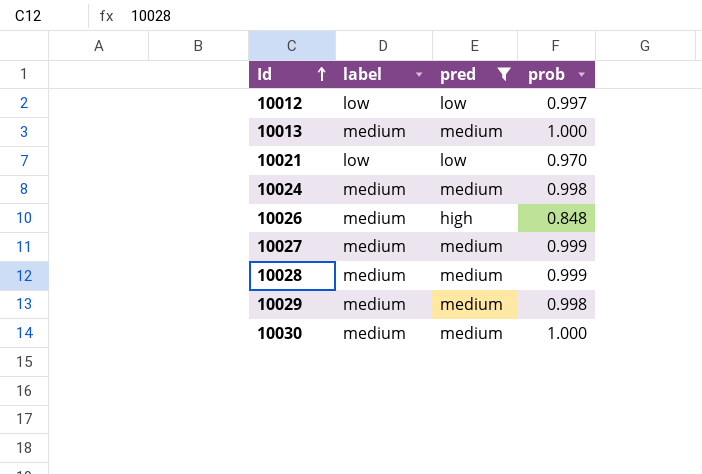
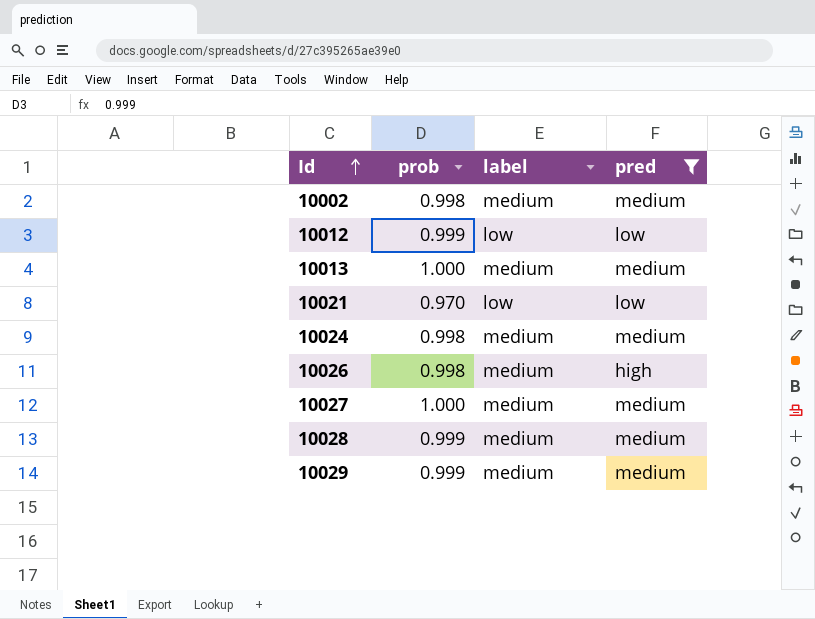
column prob | position: 4 -> 2
row 10030: medium | medium | 1.000 -> none
row 10002: none -> 0.998 | medium | medium
10012 | prob: 0.997 -> 0.999
10026 | prob: 0.848 -> 0.998
10027 | prob: 0.999 -> 1.000
10029 | prob: 0.998 -> 0.999

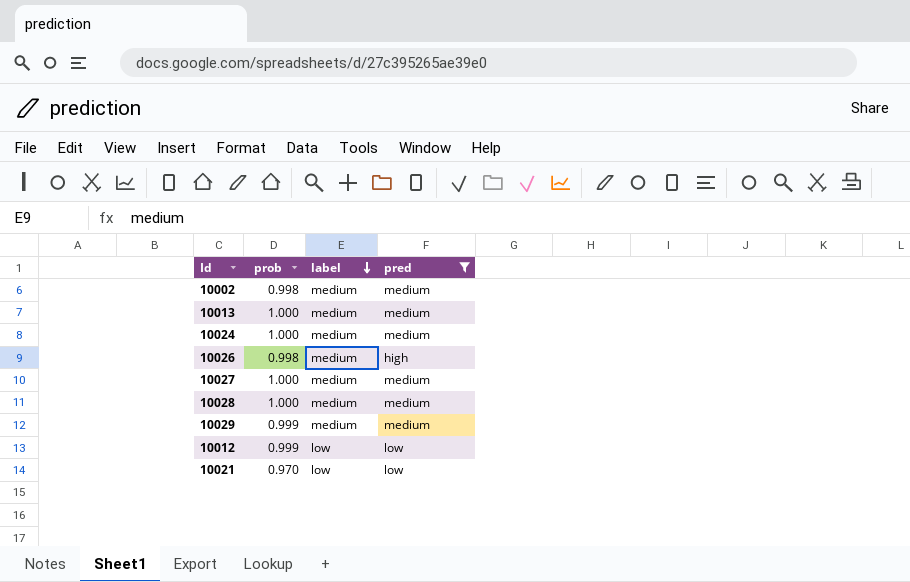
row order: Id ascending -> label descending
10024 | prob: 0.998 -> 1.000
10028 | prob: 0.999 -> 1.000

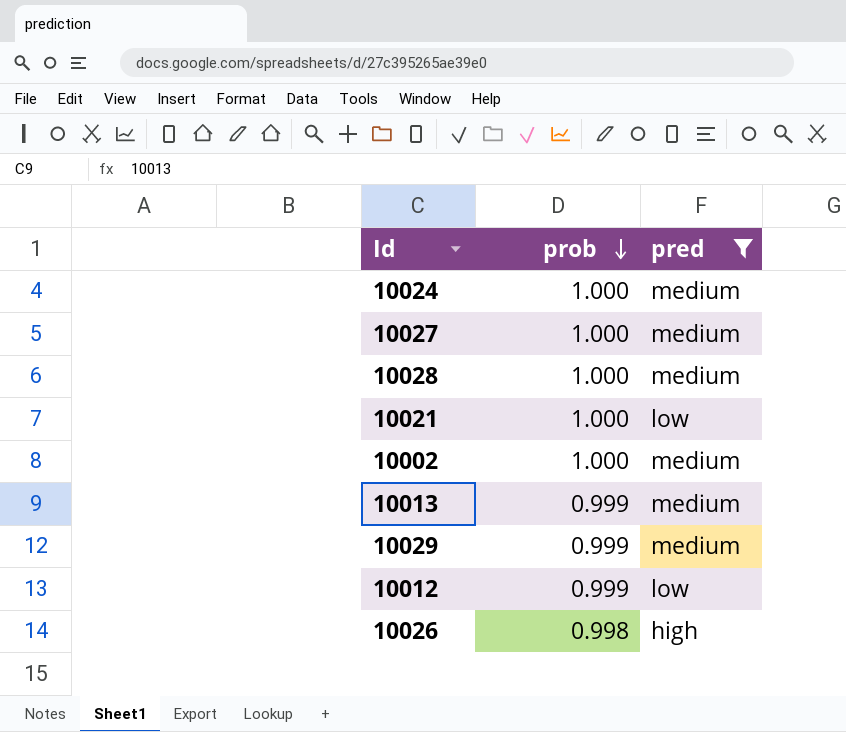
row order: label descending -> prob descending
column label | position: 3 -> none
10021 | prob: 0.970 -> 1.000
10002 | prob: 0.998 -> 1.000
10013 | prob: 1.000 -> 0.999

